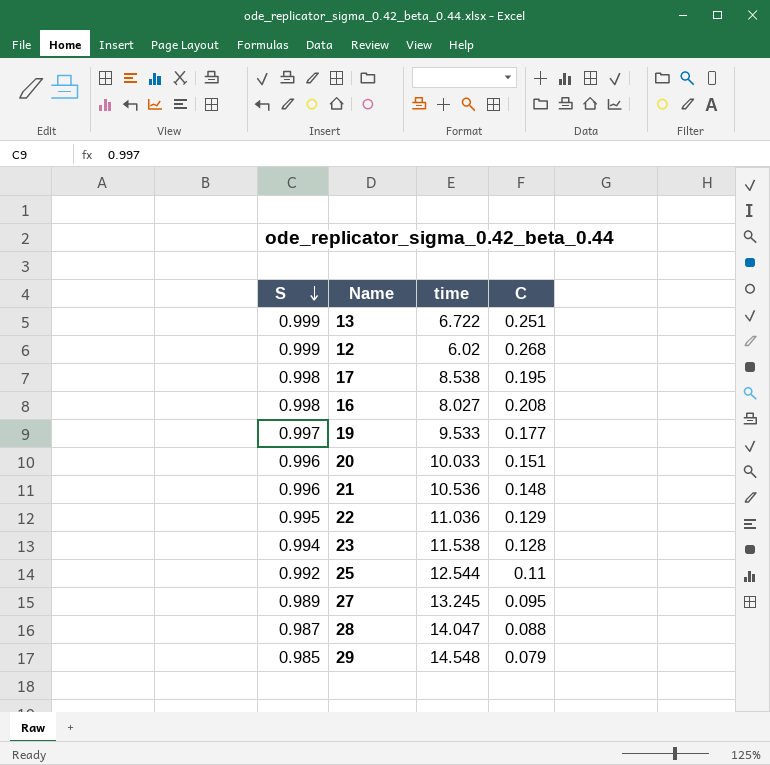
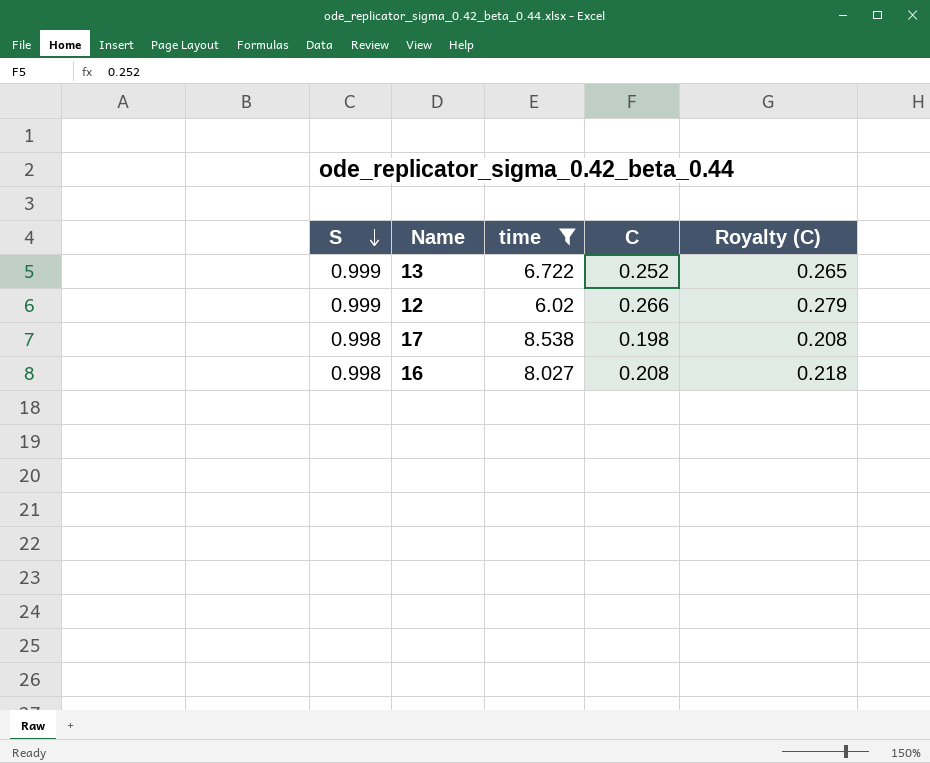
filter: none -> time <= 8.538
column Royalty (C) | formula: none -> [C] * 1.05
13 | C: 0.251 -> 0.252
12 | C: 0.268 -> 0.266
17 | C: 0.195 -> 0.198

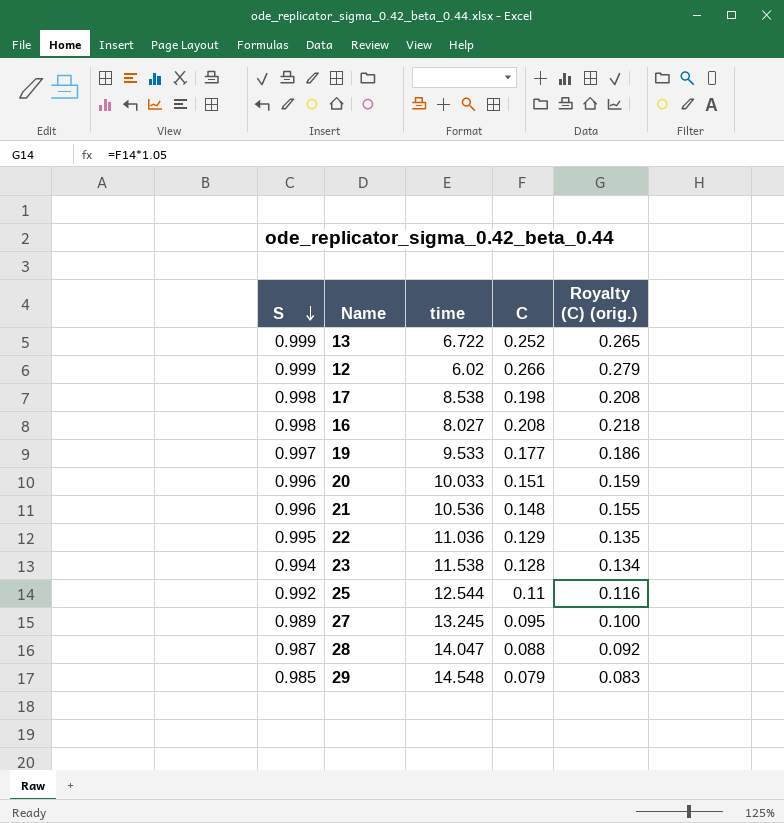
filter: time <= 8.538 -> none
column name: Royalty (C) -> Royalty (C) (orig.)

